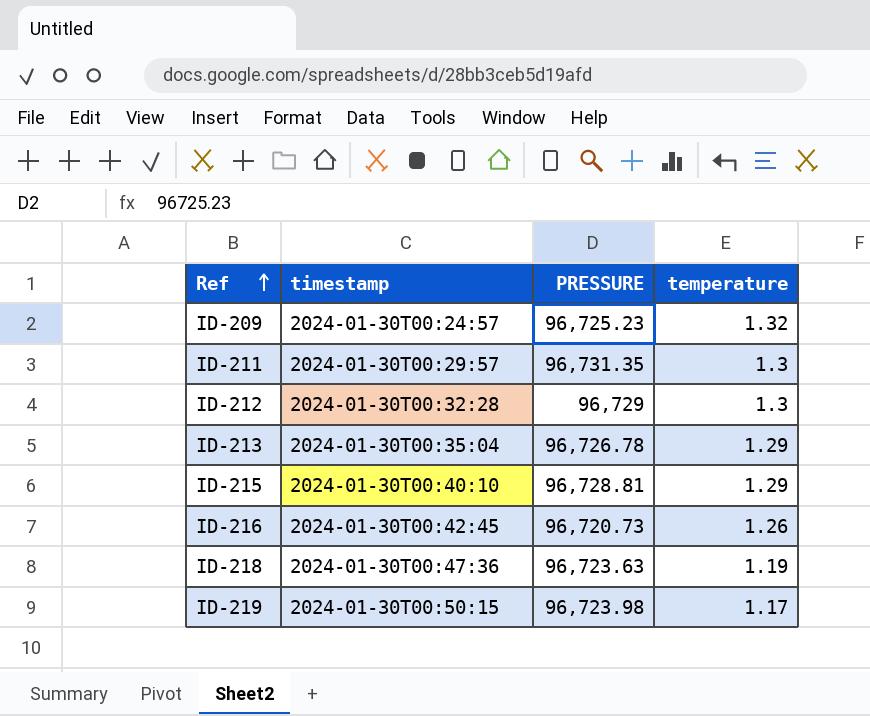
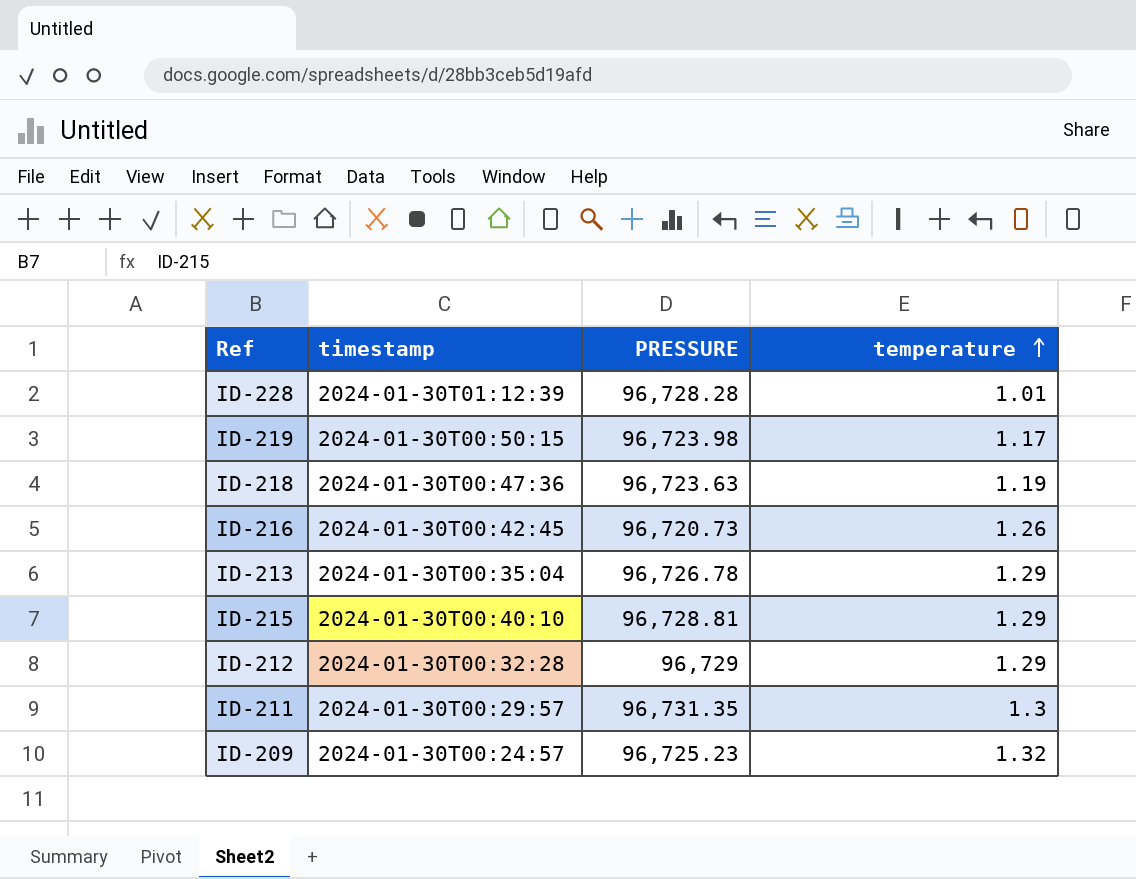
row order: Ref ascending -> temperature ascending
row ID-228: none -> 2024-01-30T01:12:39 | 96,728.28 | 1.01
ID-212 | temperature: 1.3 -> 1.29

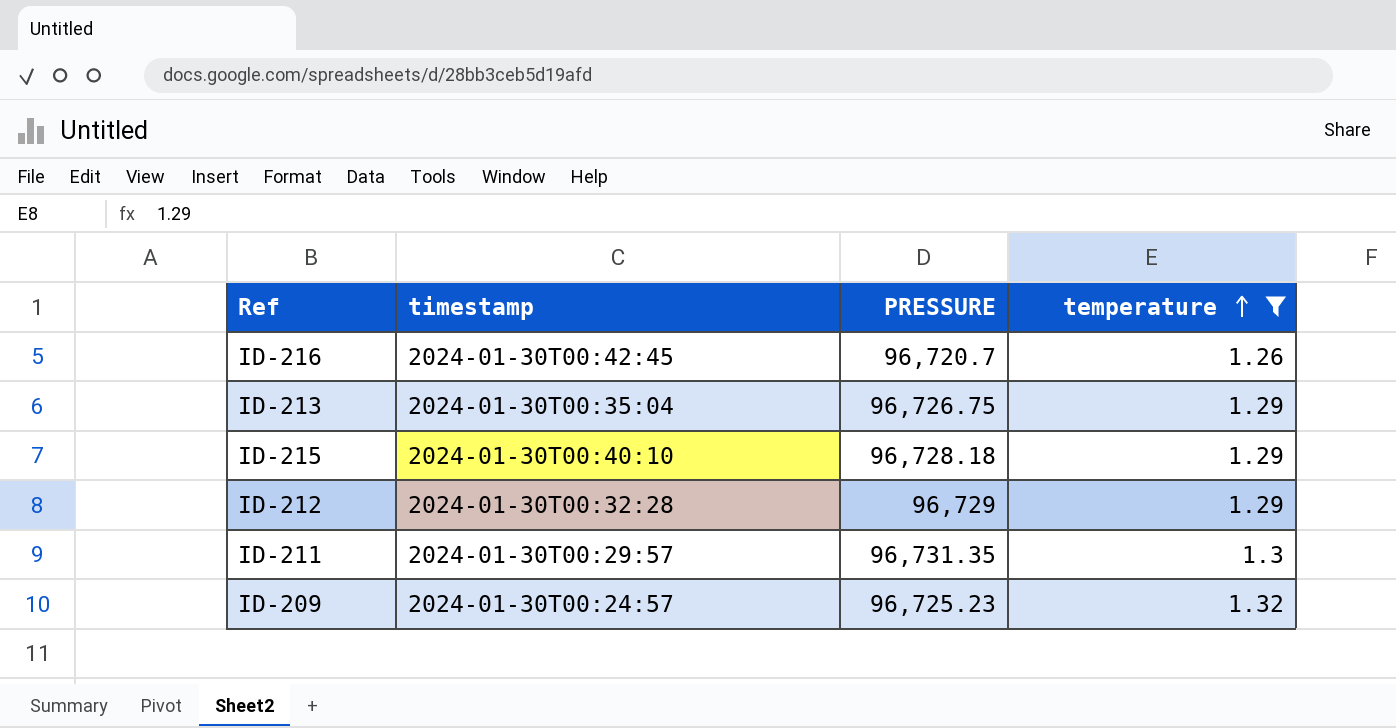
filter: none -> temperature >= 1.26
ID-216 | PRESSURE: 96,720.73 -> 96,720.7
ID-213 | PRESSURE: 96,726.78 -> 96,726.75
ID-215 | PRESSURE: 96,728.81 -> 96,728.18

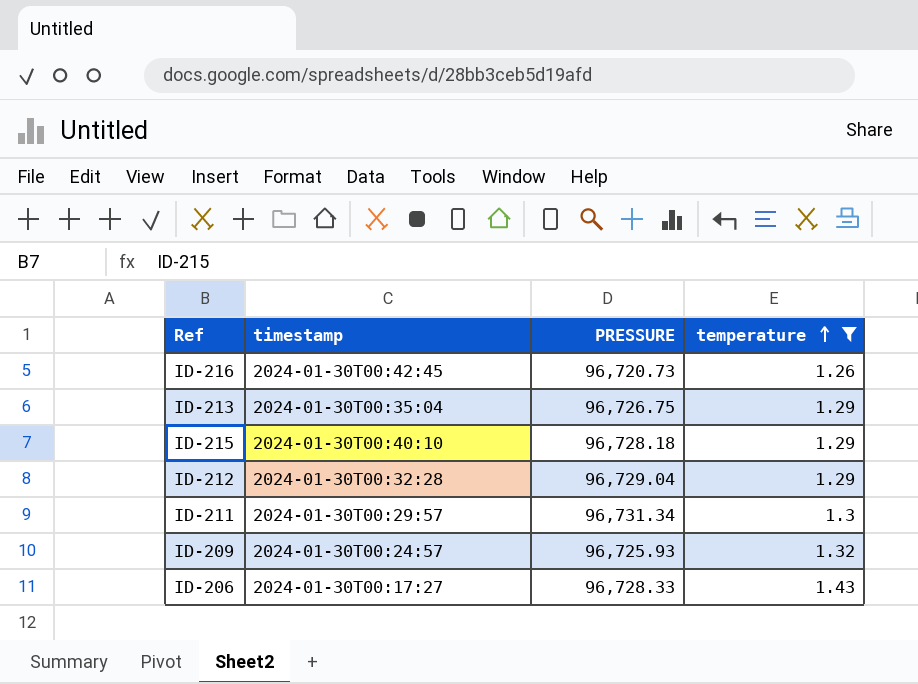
ID-216 | PRESSURE: 96,720.7 -> 96,720.73
ID-212 | PRESSURE: 96,729 -> 96,729.04
ID-211 | PRESSURE: 96,731.35 -> 96,731.34
ID-209 | PRESSURE: 96,725.23 -> 96,725.93
row ID-206: none -> 2024-01-30T00:17:27 | 96,728.33 | 1.43

